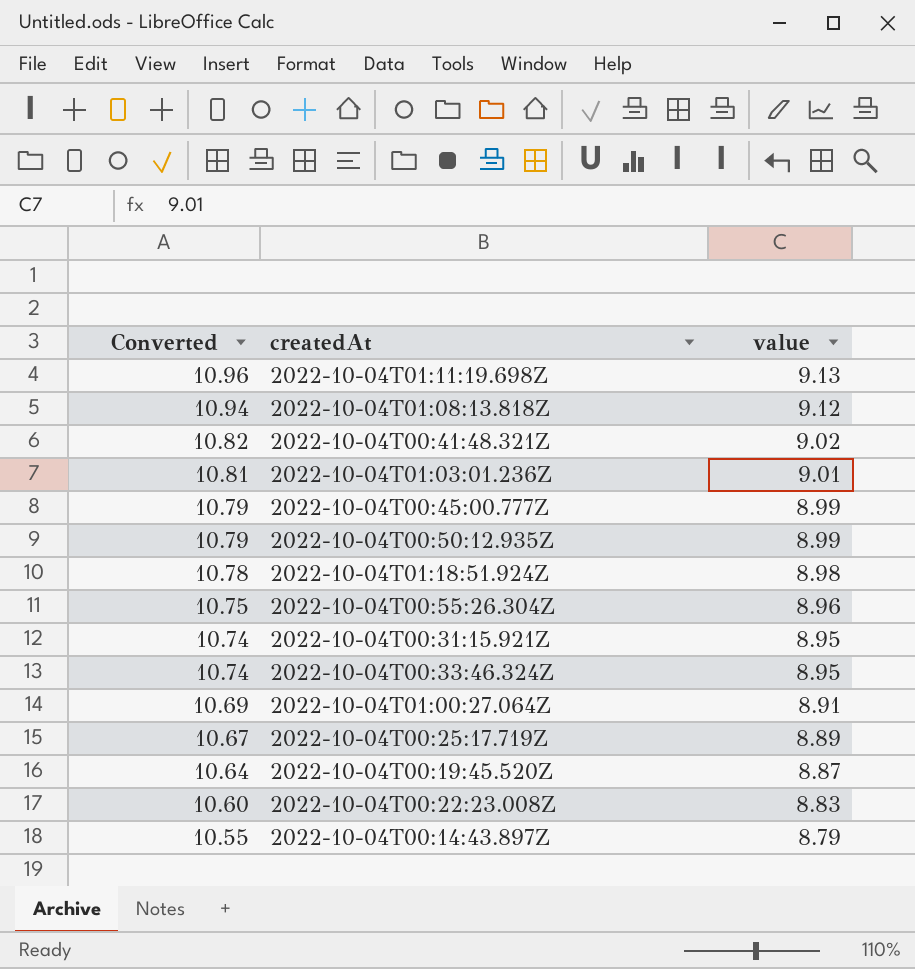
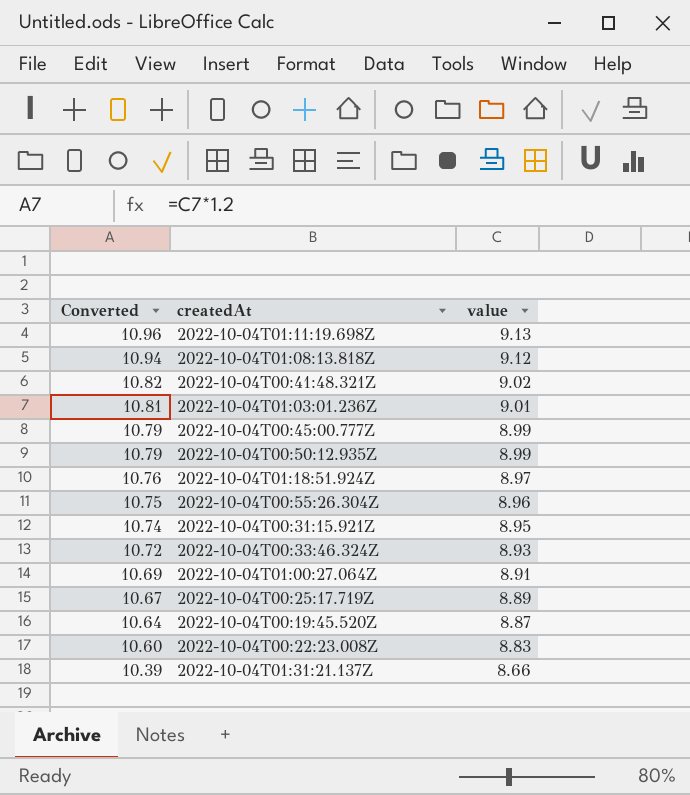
row 2022-10-04T00:14:43.897Z: 10.55 | 8.79 -> none
2022-10-04T01:18:51.924Z | Converted: 10.78 -> 10.76
2022-10-04T01:18:51.924Z | value: 8.98 -> 8.97
2022-10-04T00:33:46.324Z | Converted: 10.74 -> 10.72
2022-10-04T00:33:46.324Z | value: 8.95 -> 8.93
row 2022-10-04T01:31:21.137Z: none -> 10.39 | 8.66

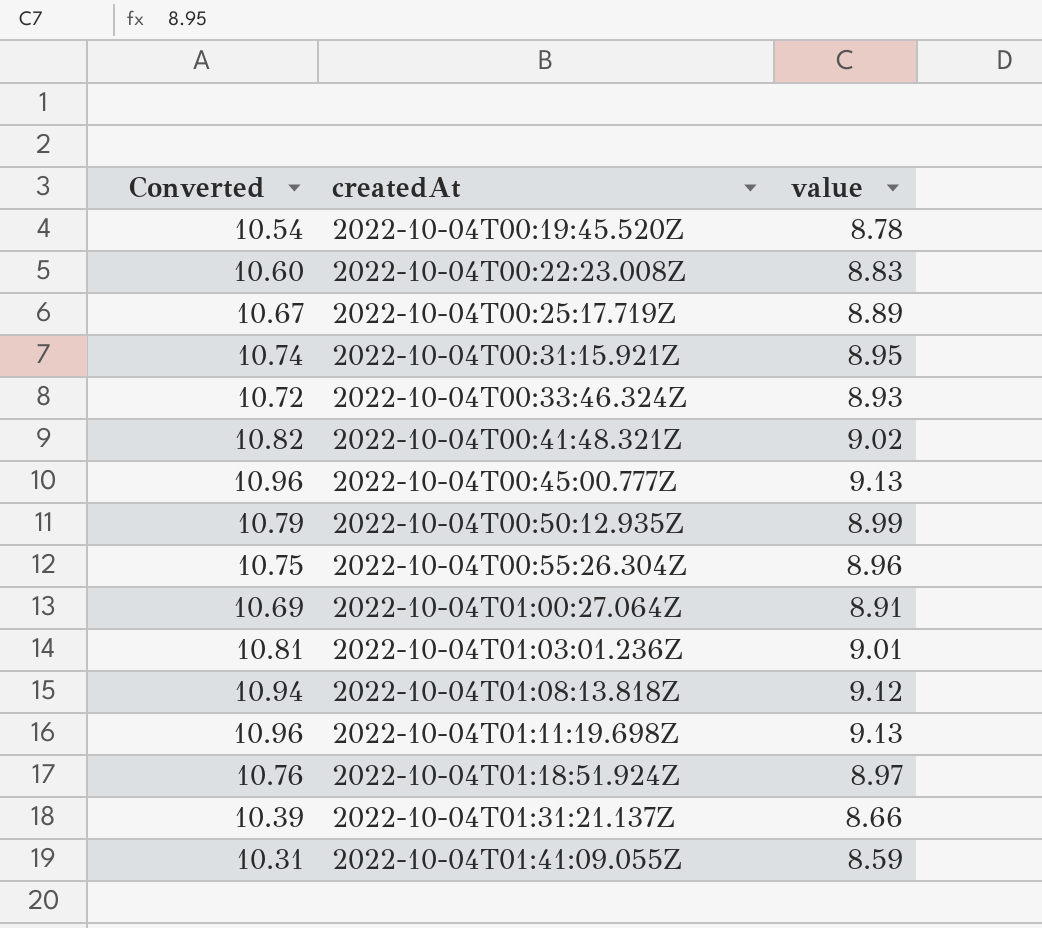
row order: Converted descending -> createdAt ascending
2022-10-04T00:19:45.520Z | Converted: 10.64 -> 10.54
2022-10-04T00:19:45.520Z | value: 8.87 -> 8.78
2022-10-04T00:45:00.777Z | Converted: 10.79 -> 10.96
2022-10-04T00:45:00.777Z | value: 8.99 -> 9.13
row 2022-10-04T01:41:09.055Z: none -> 10.31 | 8.59

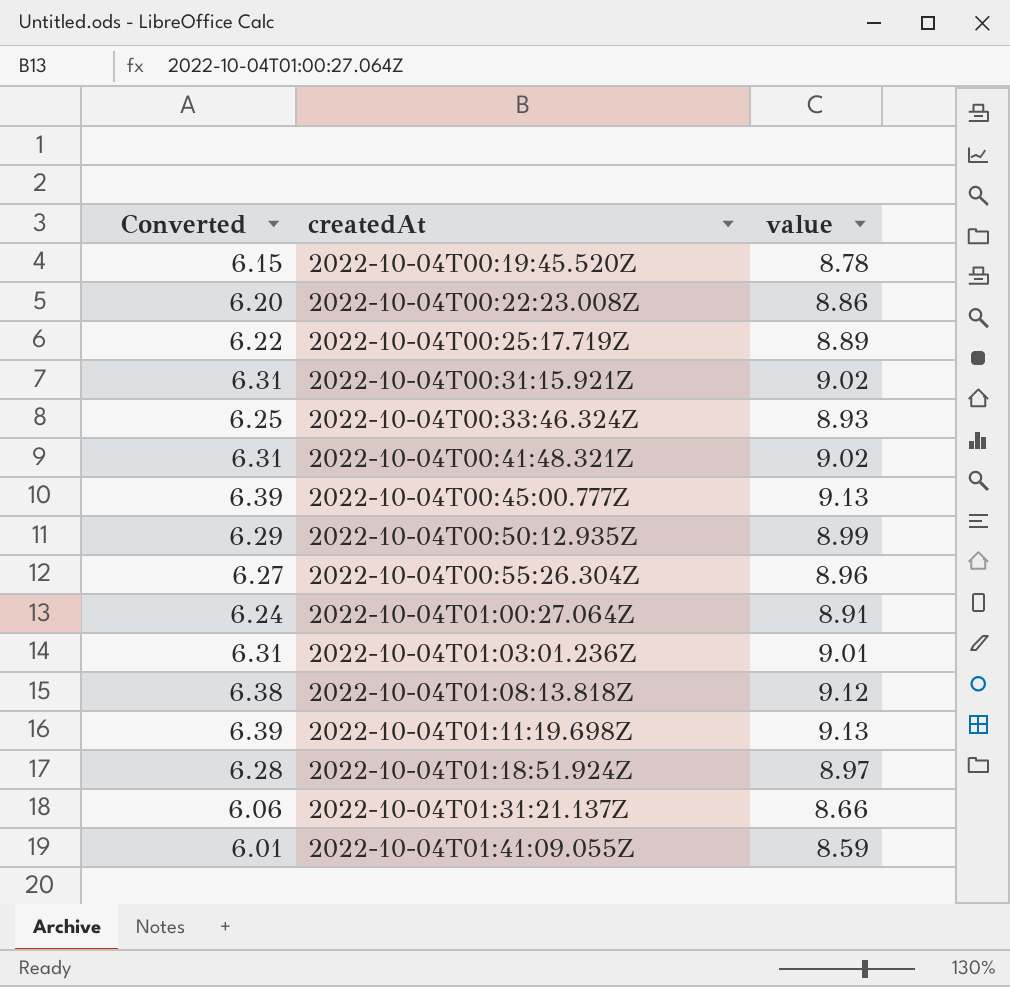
column Converted | formula: [value] * 1.2 -> [value] * 0.7
2022-10-04T00:22:23.008Z | value: 8.83 -> 8.86
2022-10-04T00:31:15.921Z | value: 8.95 -> 9.02

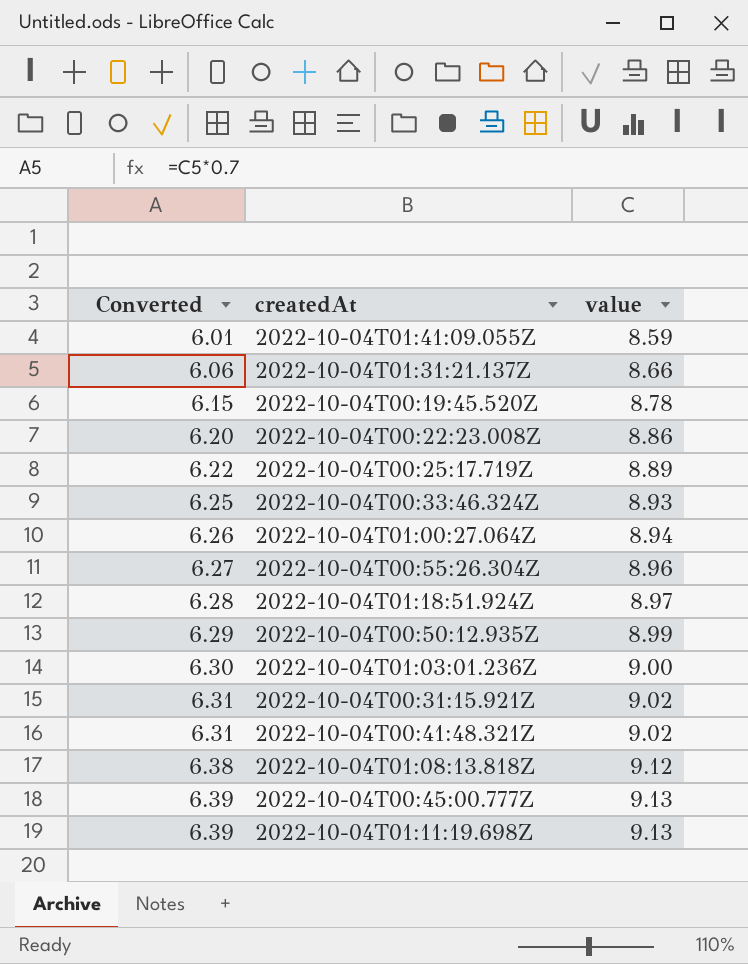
row order: createdAt ascending -> Converted ascending
2022-10-04T01:00:27.064Z | Converted: 6.24 -> 6.26
2022-10-04T01:00:27.064Z | value: 8.91 -> 8.94
2022-10-04T01:03:01.236Z | Converted: 6.31 -> 6.30
2022-10-04T01:03:01.236Z | value: 9.01 -> 9.00

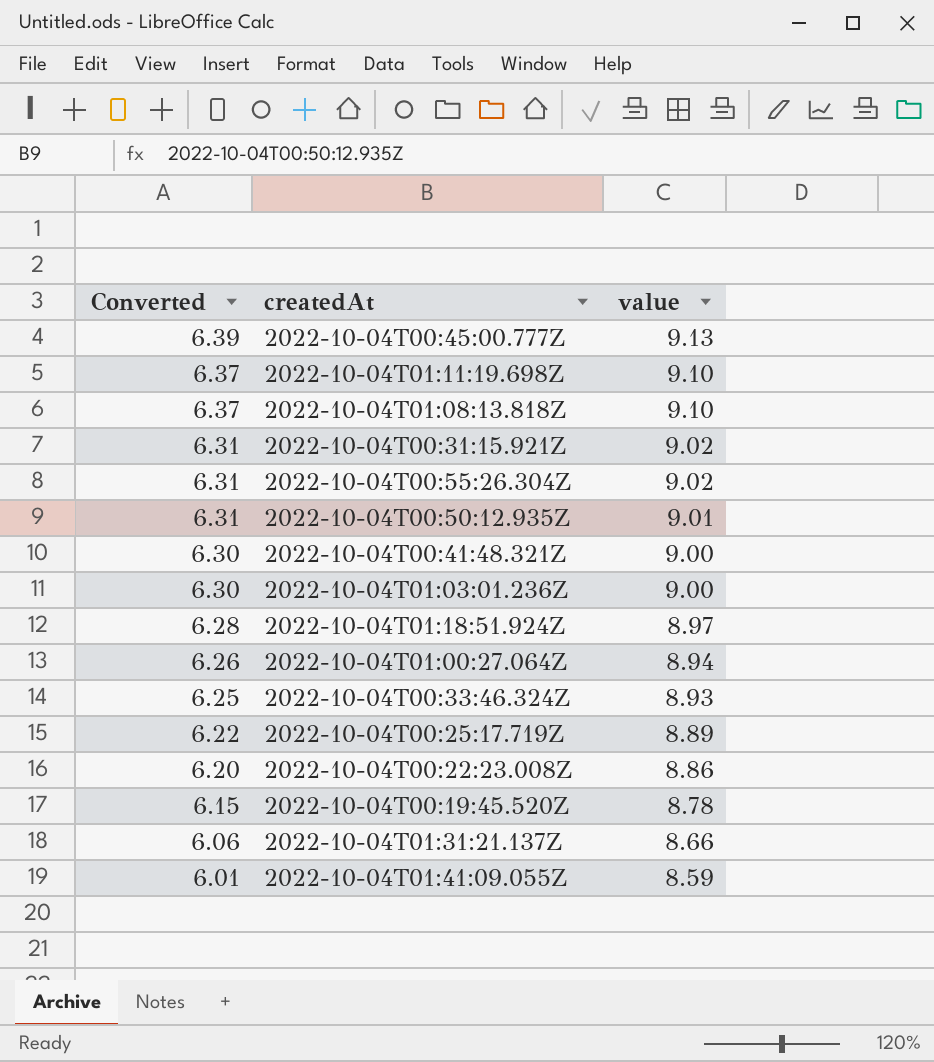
row order: Converted ascending -> Converted descending
2022-10-04T01:11:19.698Z | Converted: 6.39 -> 6.37
2022-10-04T01:11:19.698Z | value: 9.13 -> 9.10
2022-10-04T01:08:13.818Z | Converted: 6.38 -> 6.37
2022-10-04T01:08:13.818Z | value: 9.12 -> 9.10
2022-10-04T00:55:26.304Z | Converted: 6.27 -> 6.31
2022-10-04T00:55:26.304Z | value: 8.96 -> 9.02
2022-10-04T00:50:12.935Z | Converted: 6.29 -> 6.31
2022-10-04T00:50:12.935Z | value: 8.99 -> 9.01
2022-10-04T00:41:48.321Z | Converted: 6.31 -> 6.30
2022-10-04T00:41:48.321Z | value: 9.02 -> 9.00

